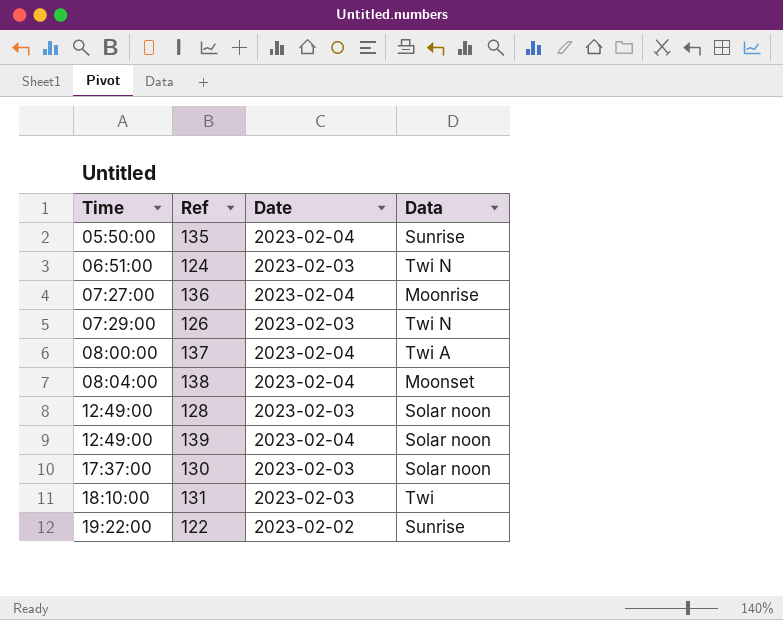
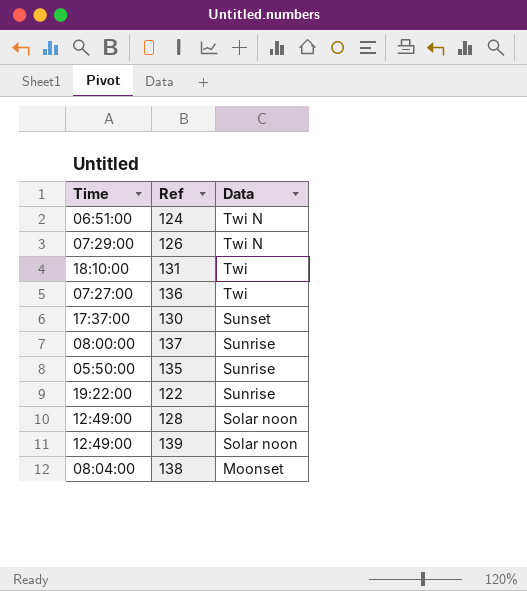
row order: Time ascending -> Data descending
column Date | position: 3 -> none
136 | Data: Moonrise -> Twi
130 | Data: Solar noon -> Sunset
137 | Data: Twi A -> Sunrise

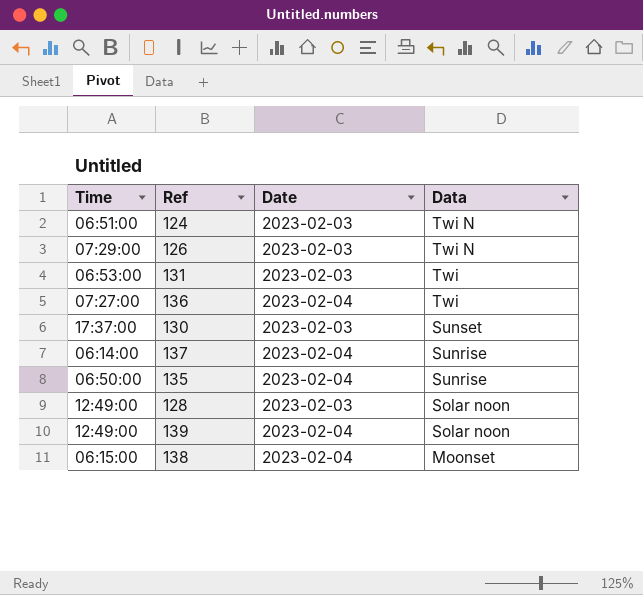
column Date | position: none -> 3
row 122: 19:22:00 | Sunrise -> none
131 | Time: 18:10:00 -> 06:53:00
137 | Time: 08:00:00 -> 06:14:00
135 | Time: 05:50:00 -> 06:50:00
138 | Time: 08:04:00 -> 06:15:00

